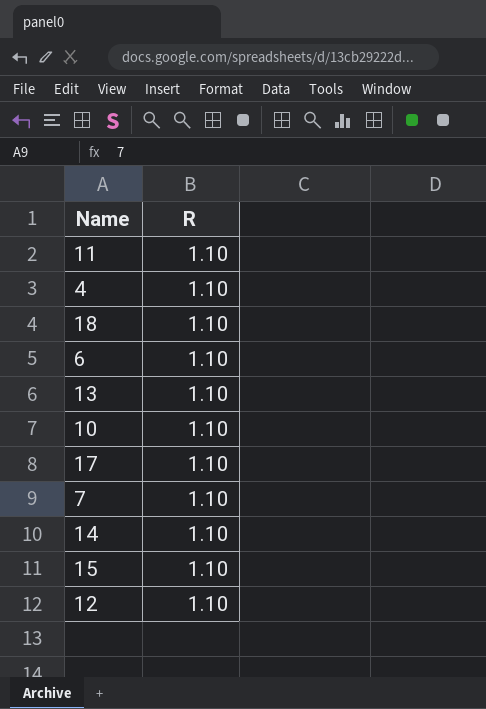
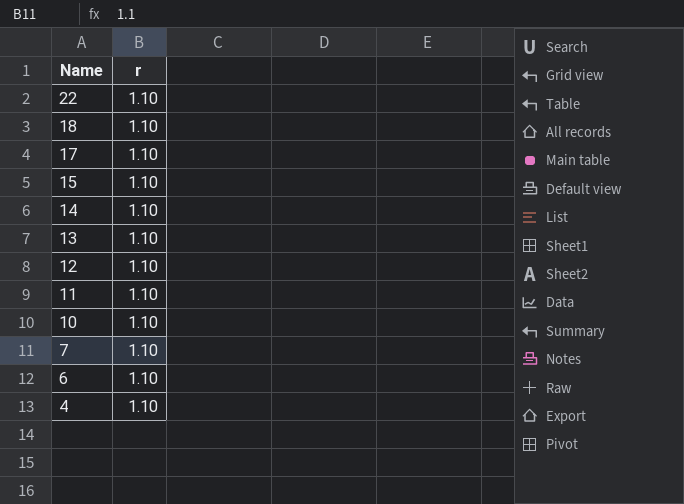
row order: none -> Name descending
column name: R -> r
row 22: none -> 1.10

